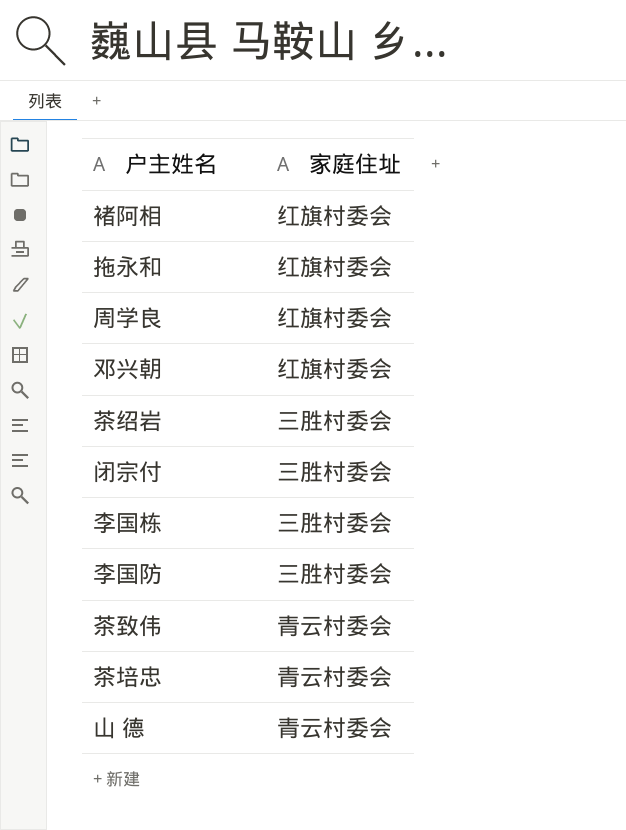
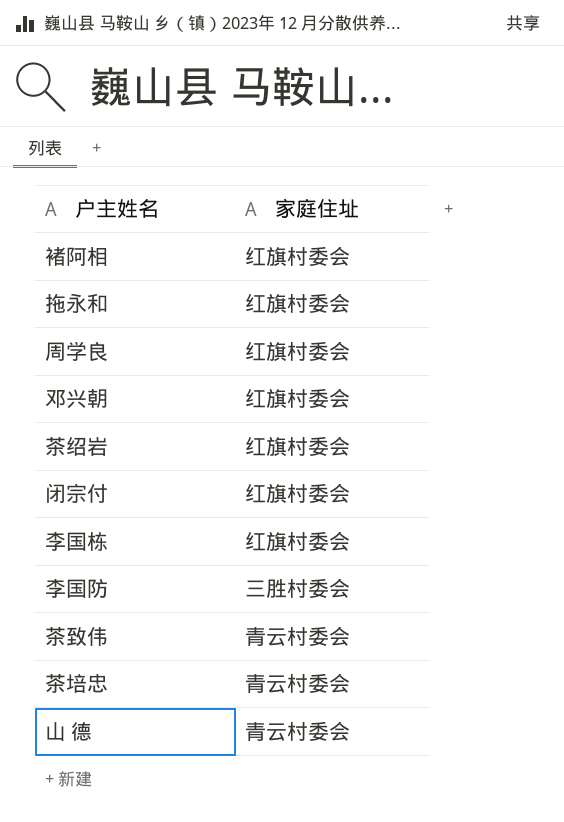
茶绍岩 | 家庭住址: 三胜村委会 -> 红旗村委会
闭宗付 | 家庭住址: 三胜村委会 -> 红旗村委会
李国栋 | 家庭住址: 三胜村委会 -> 红旗村委会

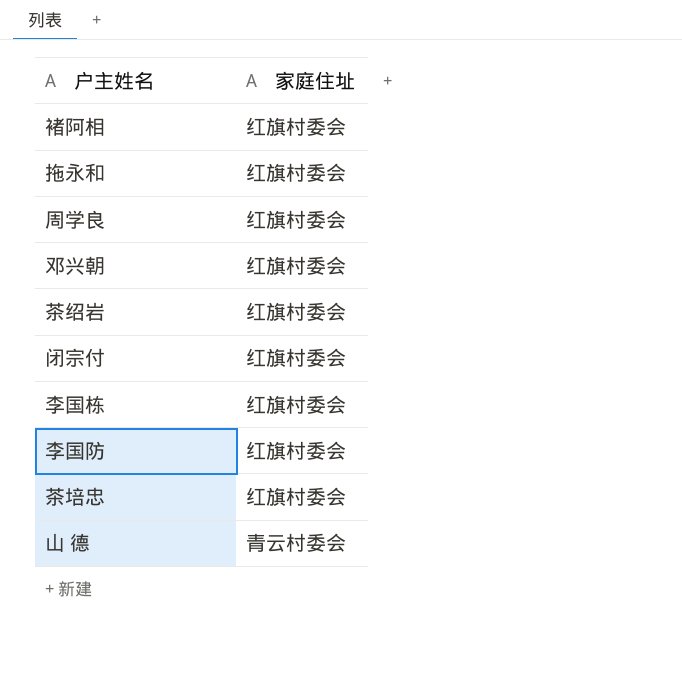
row 茶致伟: 青云村委会 -> none
李国防 | 家庭住址: 三胜村委会 -> 红旗村委会
茶培忠 | 家庭住址: 青云村委会 -> 红旗村委会

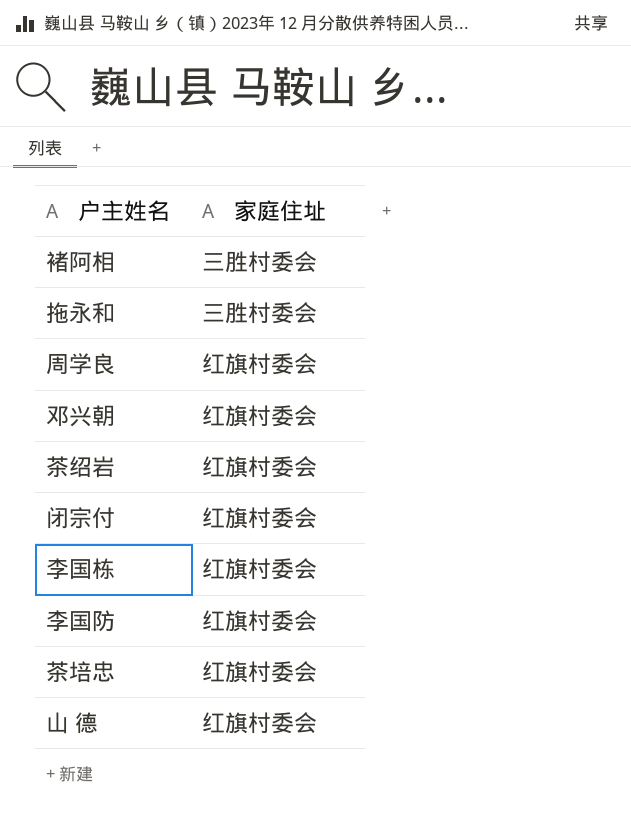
褚阿相 | 家庭住址: 红旗村委会 -> 三胜村委会
拖永和 | 家庭住址: 红旗村委会 -> 三胜村委会
山 德 | 家庭住址: 青云村委会 -> 红旗村委会

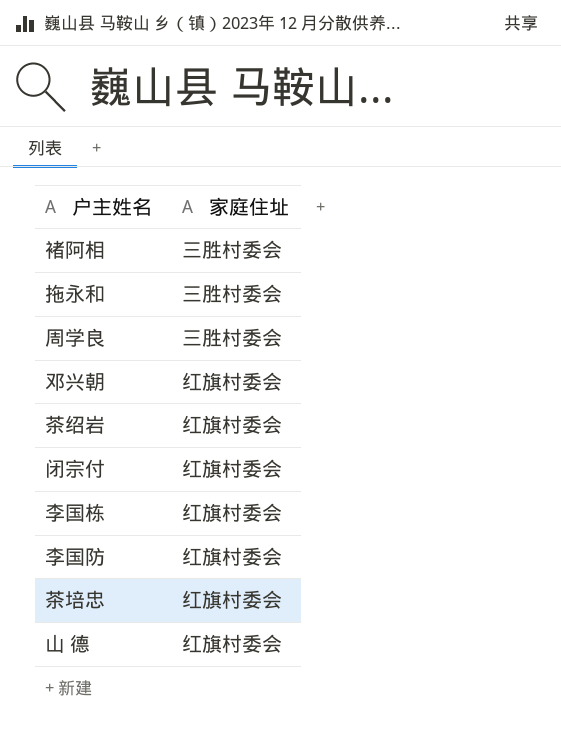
周学良 | 家庭住址: 红旗村委会 -> 三胜村委会

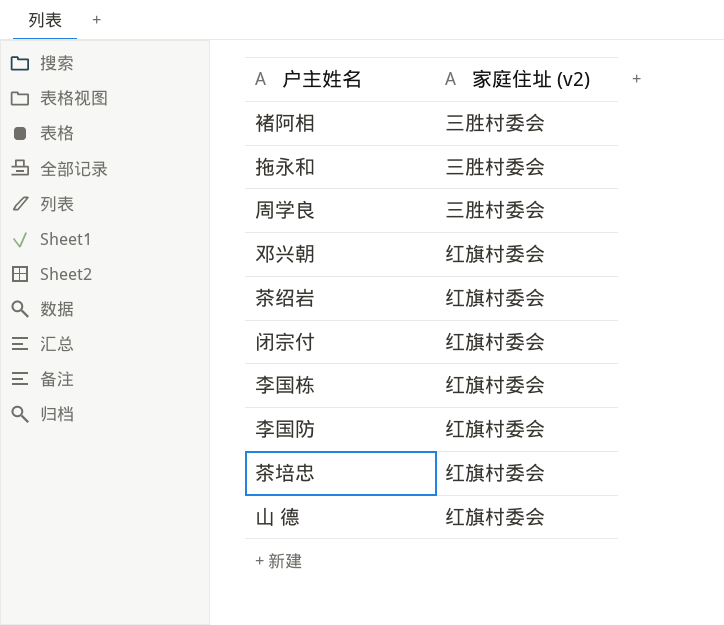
column name: 家庭住址 -> 家庭住址 (v2)

